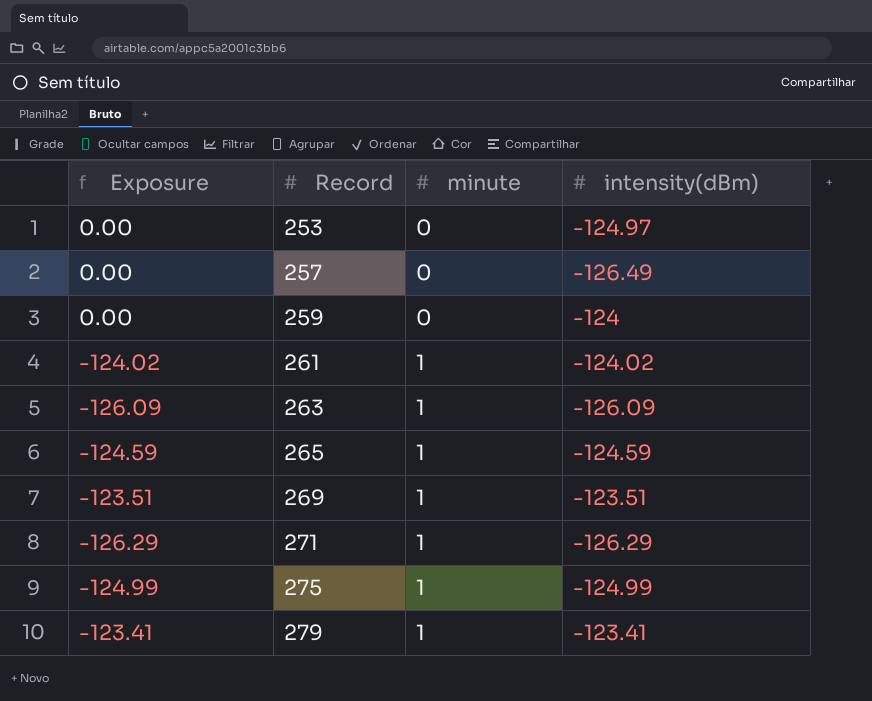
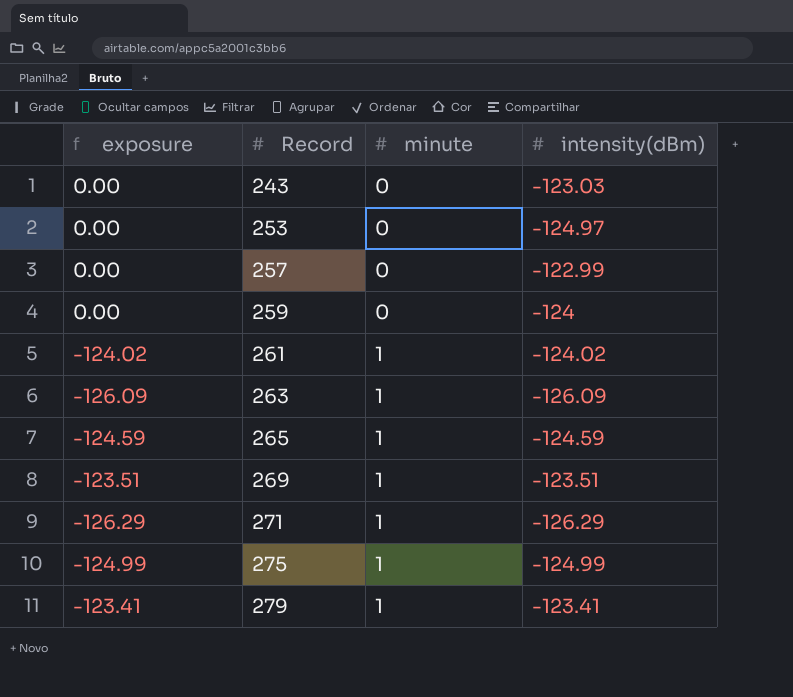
column name: Exposure -> exposure
row 243: none -> 0.00 | 0 | -123.03
257 | intensity(dBm): -126.49 -> -122.99

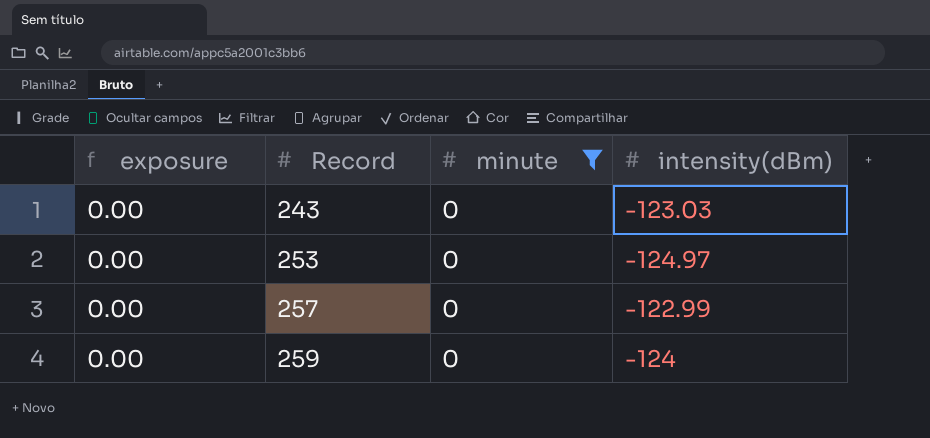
filter: none -> minute = 0

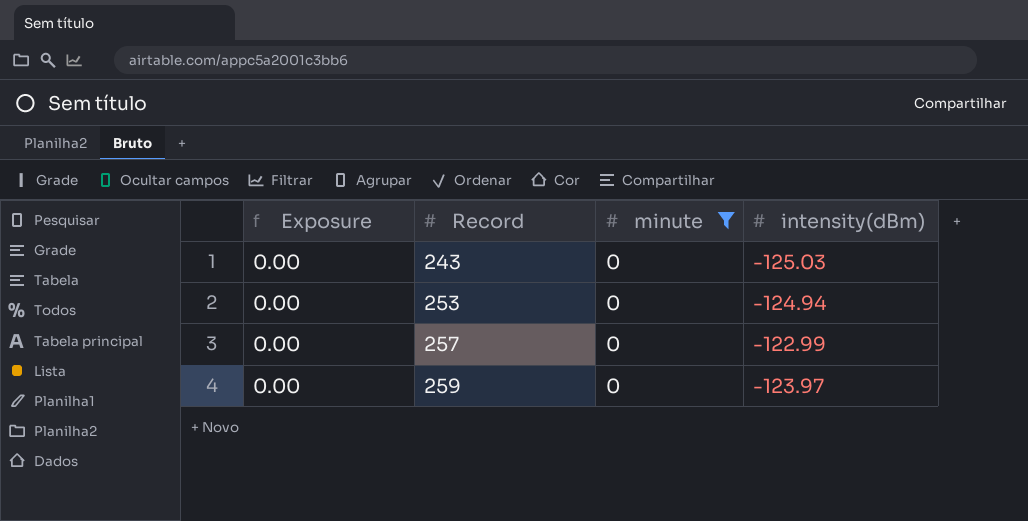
column name: exposure -> Exposure
243 | intensity(dBm): -123.03 -> -125.03
253 | intensity(dBm): -124.97 -> -124.94
259 | intensity(dBm): -124 -> -123.97

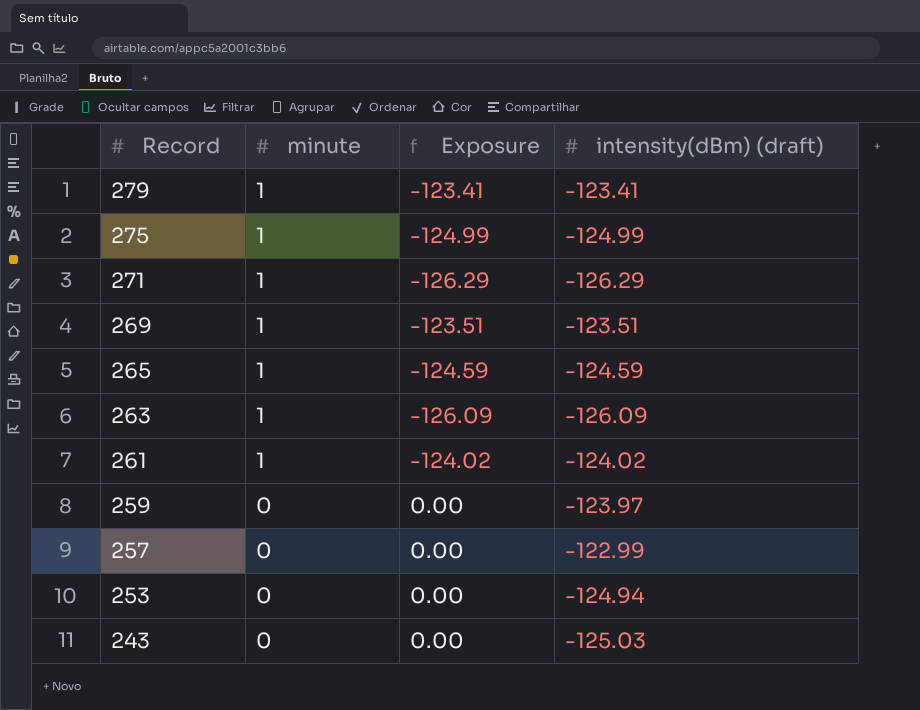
filter: minute = 0 -> none
row order: Record ascending -> Record descending
column Exposure | position: 1 -> 3
column name: intensity(dBm) -> intensity(dBm) (draft)

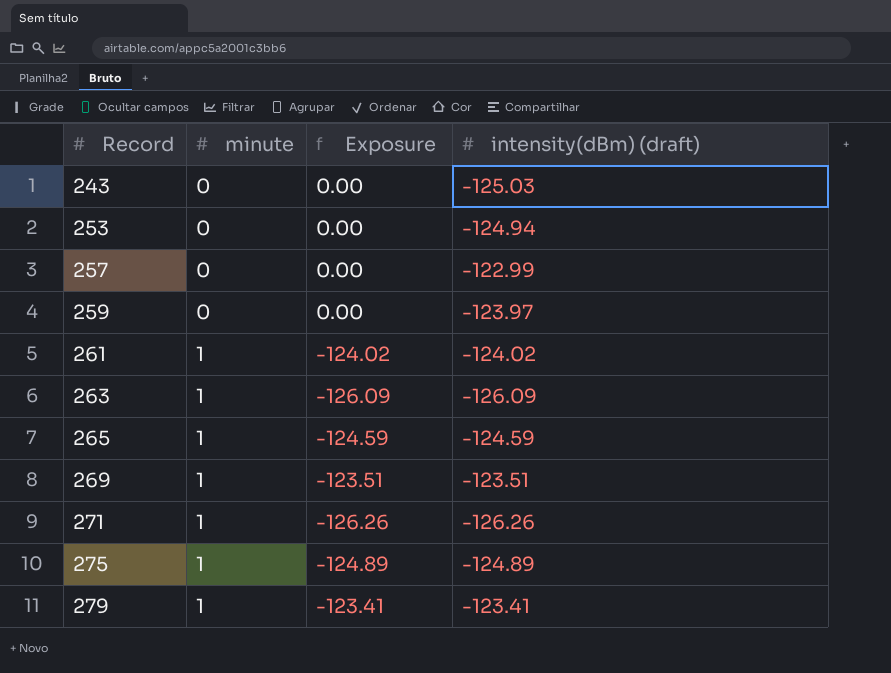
row order: Record descending -> Record ascending
271 | Exposure: -126.29 -> -126.26
271 | intensity(dBm) (draft): -126.29 -> -126.26
275 | Exposure: -124.99 -> -124.89
275 | intensity(dBm) (draft): -124.99 -> -124.89

